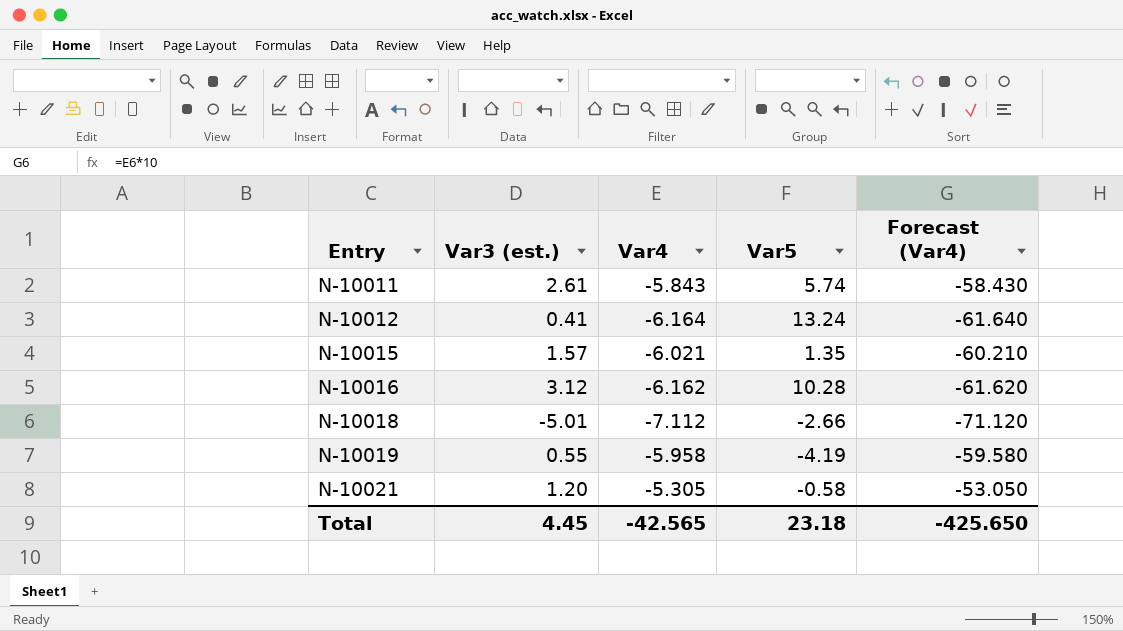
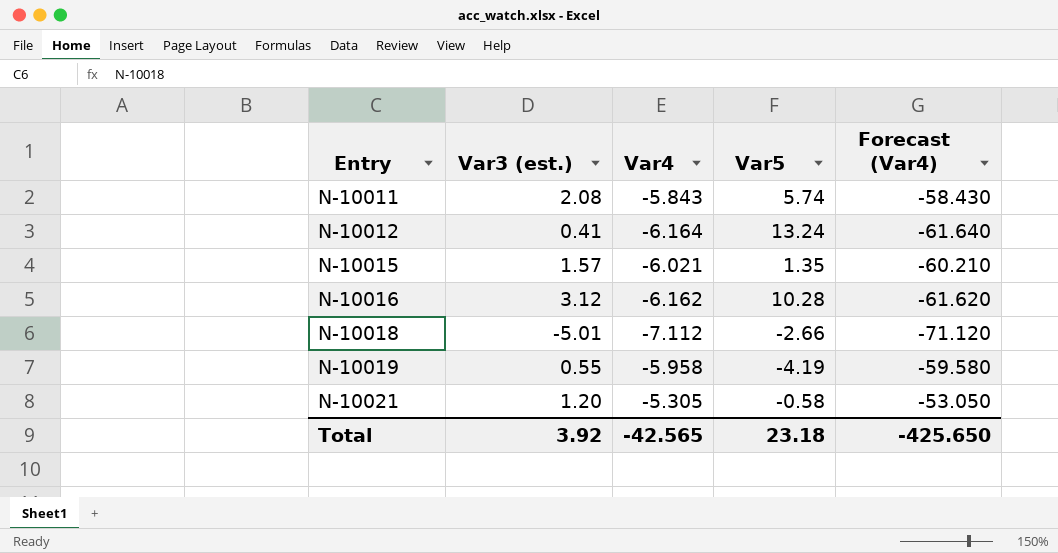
N-10011 | Var3 (est.): 2.61 -> 2.08
Total | Var3 (est.): 4.45 -> 3.92

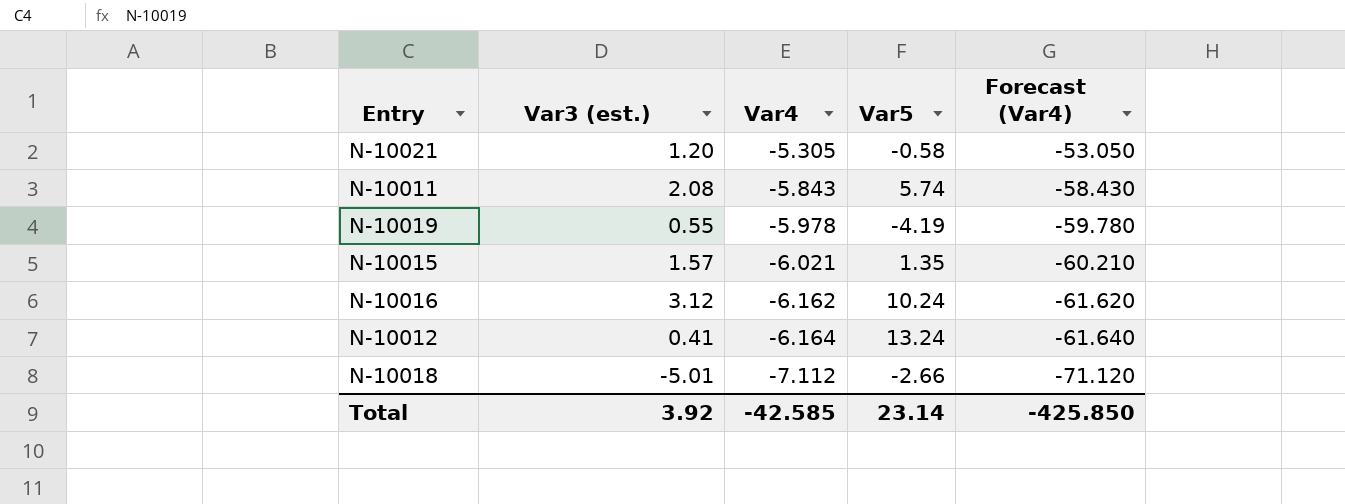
row order: Entry ascending -> Var4 descending
N-10019 | Var4: -5.958 -> -5.978
N-10019 | Forecast (Var4): -59.580 -> -59.780
N-10016 | Var5: 10.28 -> 10.24
Total | Var4: -42.565 -> -42.585
Total | Var5: 23.18 -> 23.14
Total | Forecast (Var4): -425.650 -> -425.850

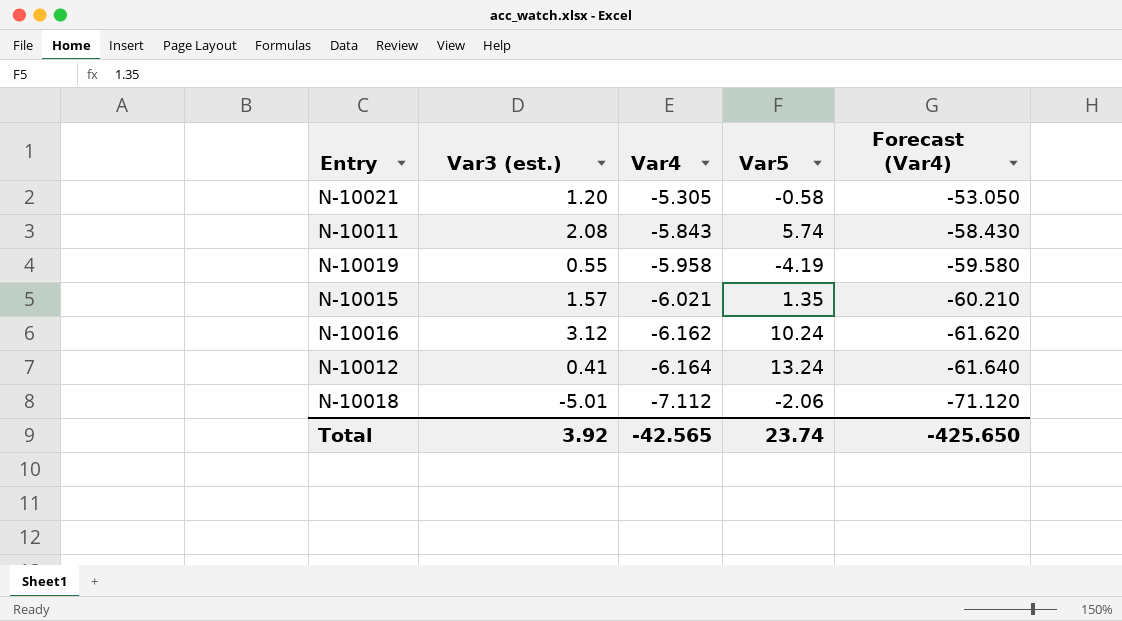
N-10019 | Var4: -5.978 -> -5.958
N-10019 | Forecast (Var4): -59.780 -> -59.580
N-10018 | Var5: -2.66 -> -2.06
Total | Var4: -42.585 -> -42.565
Total | Var5: 23.14 -> 23.74
Total | Forecast (Var4): -425.850 -> -425.650

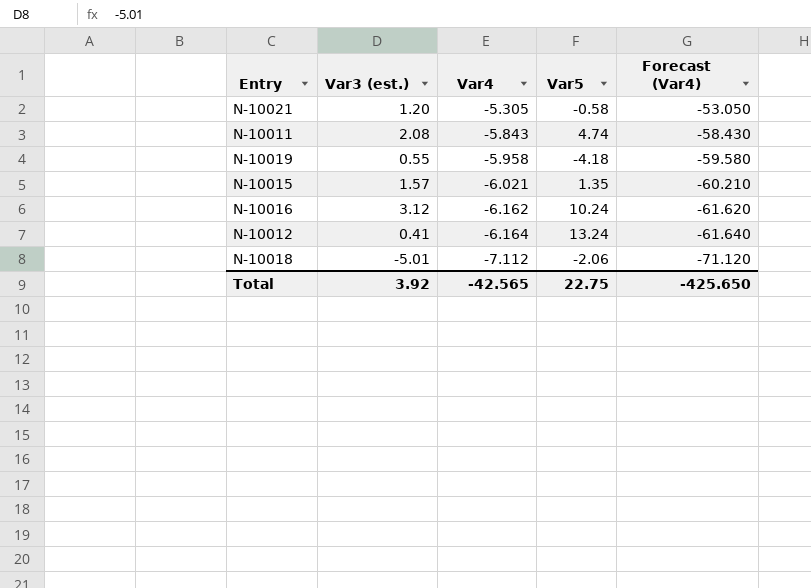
N-10011 | Var5: 5.74 -> 4.74
N-10019 | Var5: -4.19 -> -4.18
Total | Var5: 23.74 -> 22.75

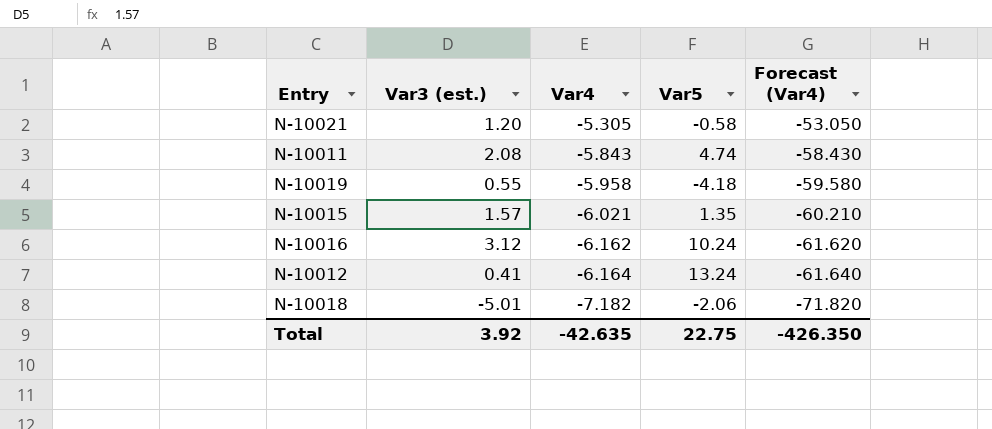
N-10018 | Var4: -7.112 -> -7.182
N-10018 | Forecast (Var4): -71.120 -> -71.820
Total | Var4: -42.565 -> -42.635
Total | Forecast (Var4): -425.650 -> -426.350

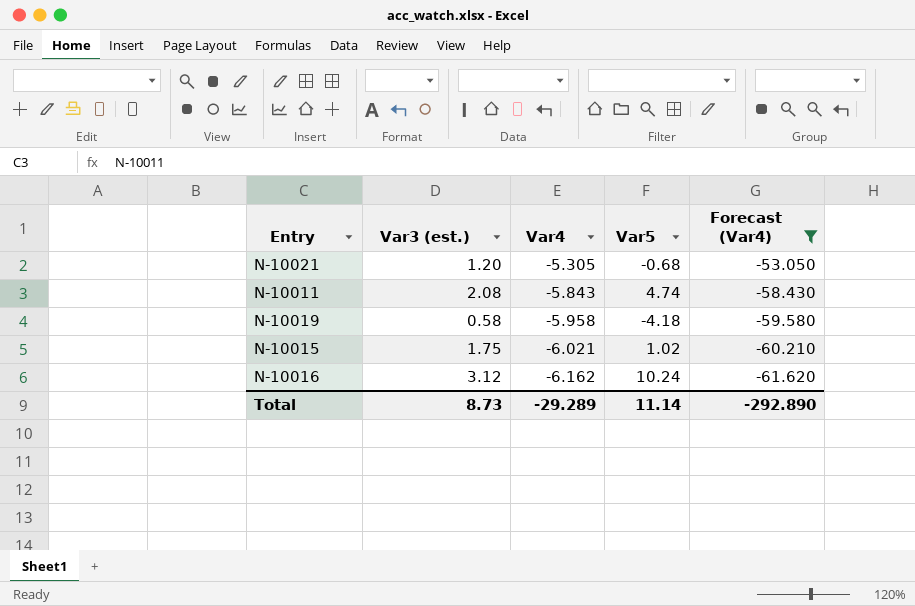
filter: none -> Forecast (Var4) >= -61.620
N-10021 | Var5: -0.58 -> -0.68
N-10019 | Var3 (est.): 0.55 -> 0.58
N-10015 | Var3 (est.): 1.57 -> 1.75
N-10015 | Var5: 1.35 -> 1.02
Total | Var3 (est.): 3.92 -> 8.73
Total | Var4: -42.635 -> -29.289
Total | Var5: 22.75 -> 11.14
Total | Forecast (Var4): -426.350 -> -292.890

